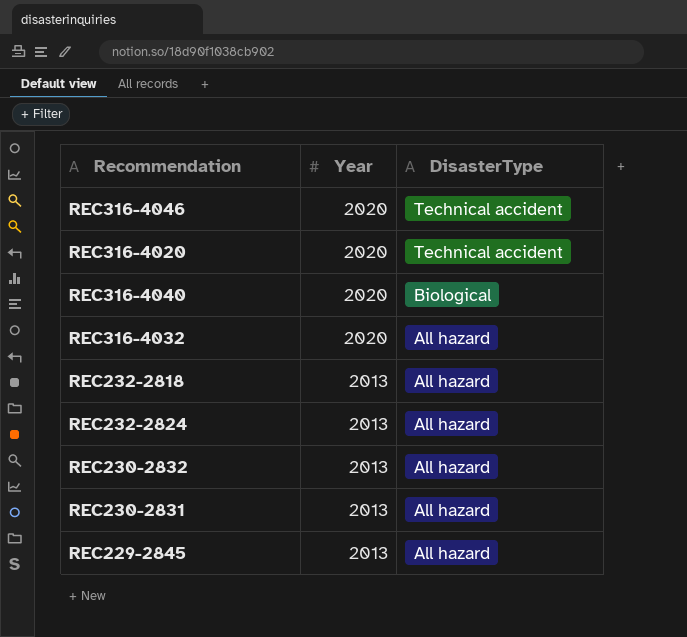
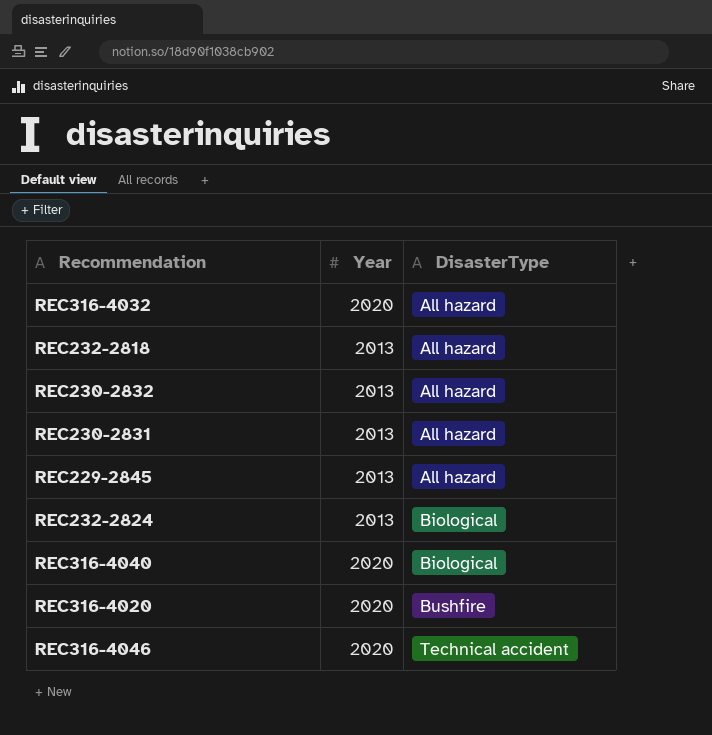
row order: Year descending -> DisasterType ascending
REC232-2824 | DisasterType: All hazard -> Biological
REC316-4020 | DisasterType: Technical accident -> Bushfire

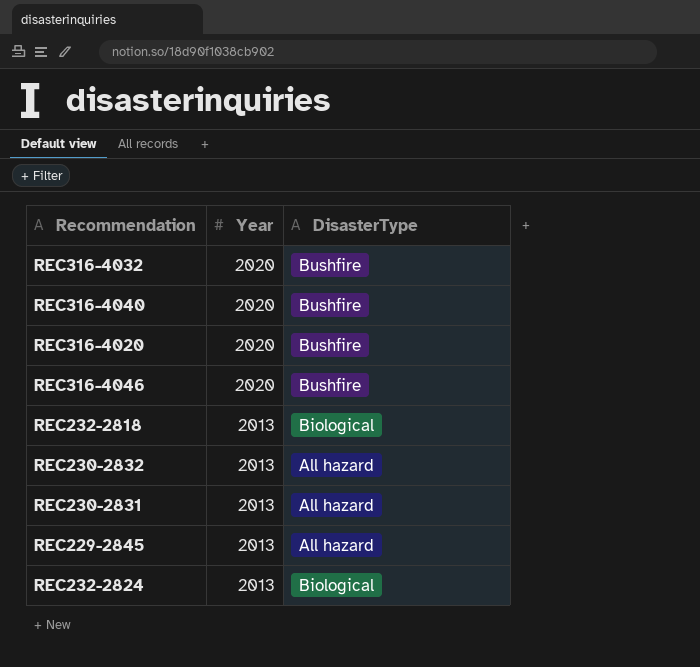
row order: DisasterType ascending -> Year descending
REC316-4032 | DisasterType: All hazard -> Bushfire
REC316-4040 | DisasterType: Biological -> Bushfire
REC316-4046 | DisasterType: Technical accident -> Bushfire
REC232-2818 | DisasterType: All hazard -> Biological

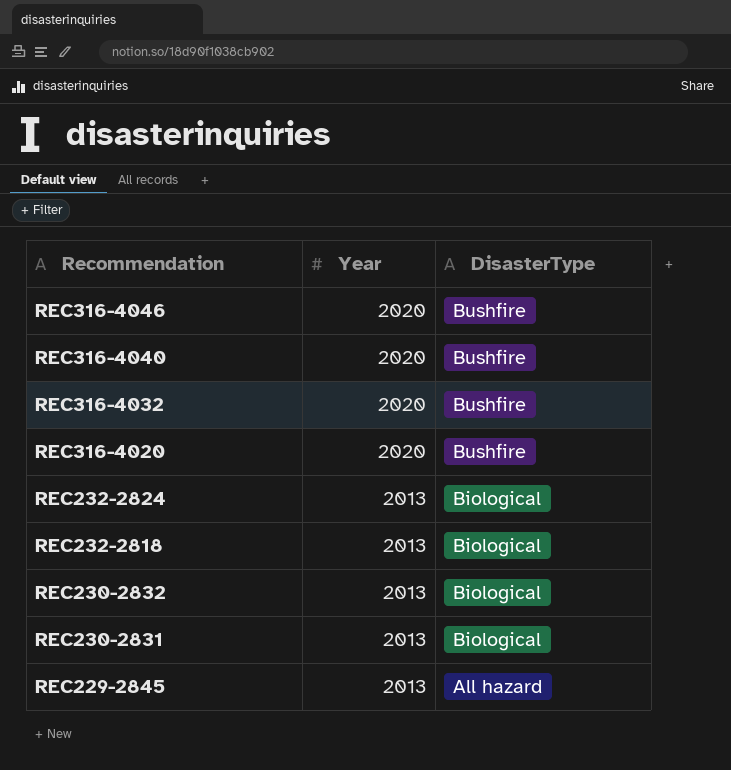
row order: Year descending -> Recommendation descending
REC230-2832 | DisasterType: All hazard -> Biological
REC230-2831 | DisasterType: All hazard -> Biological

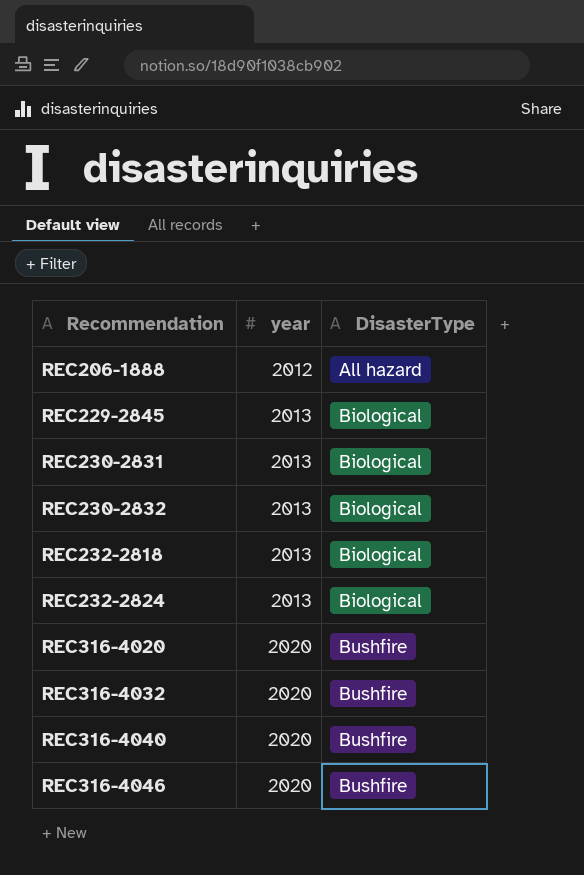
row order: Recommendation descending -> Recommendation ascending
column name: Year -> year
row REC206-1888: none -> 2012 | All hazard
REC229-2845 | DisasterType: All hazard -> Biological

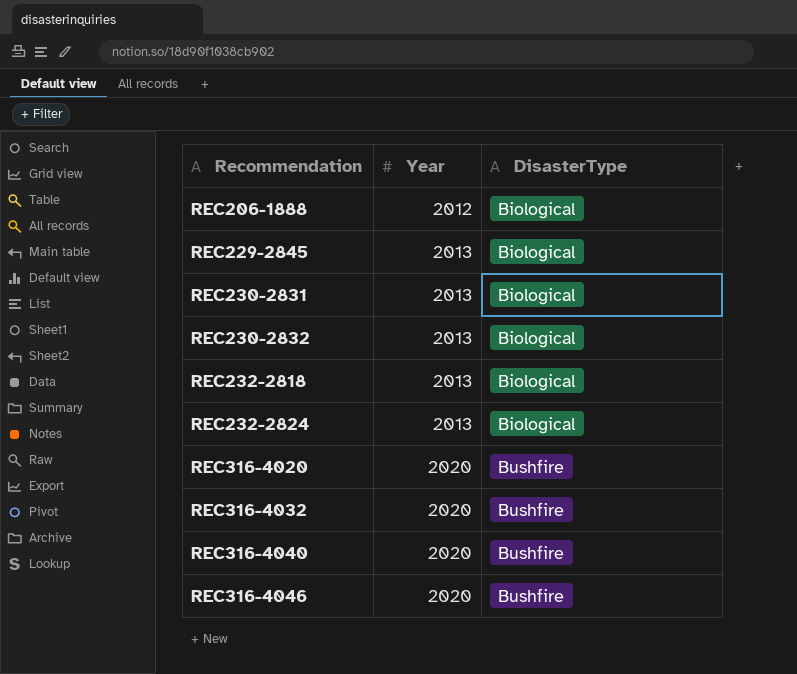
column name: year -> Year
REC206-1888 | DisasterType: All hazard -> Biological

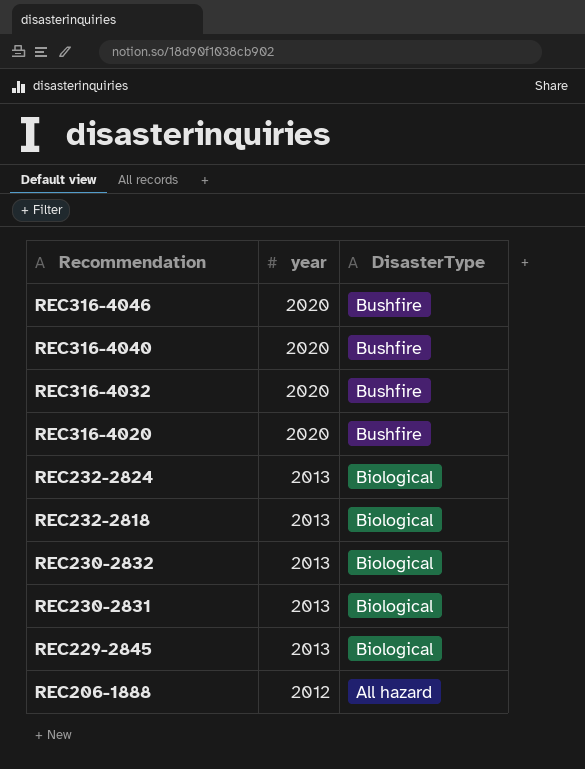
row order: Recommendation ascending -> Recommendation descending
column name: Year -> year
REC206-1888 | DisasterType: Biological -> All hazard

